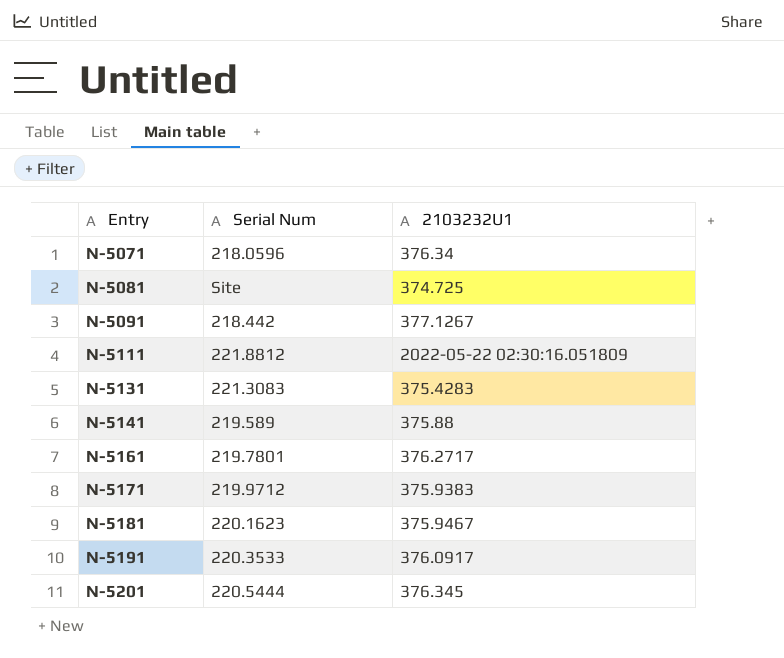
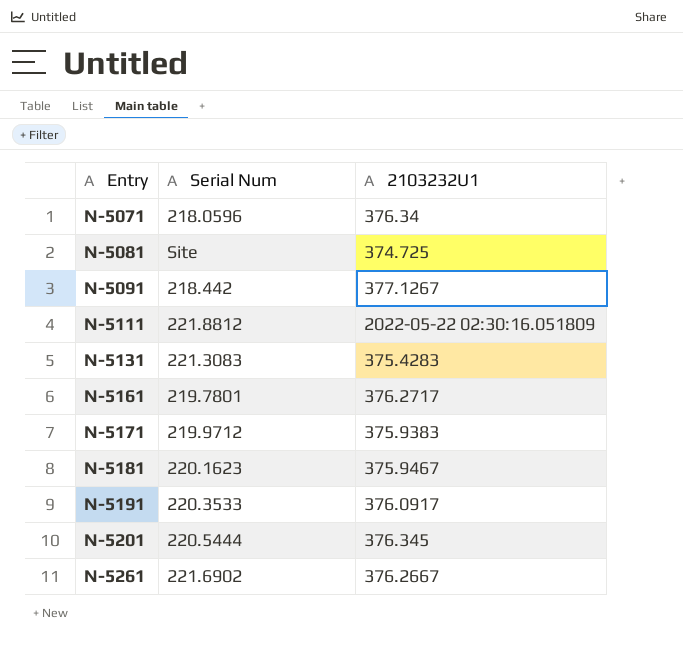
row N-5141: 219.589 | 375.88 -> none
row N-5261: none -> 221.6902 | 376.2667

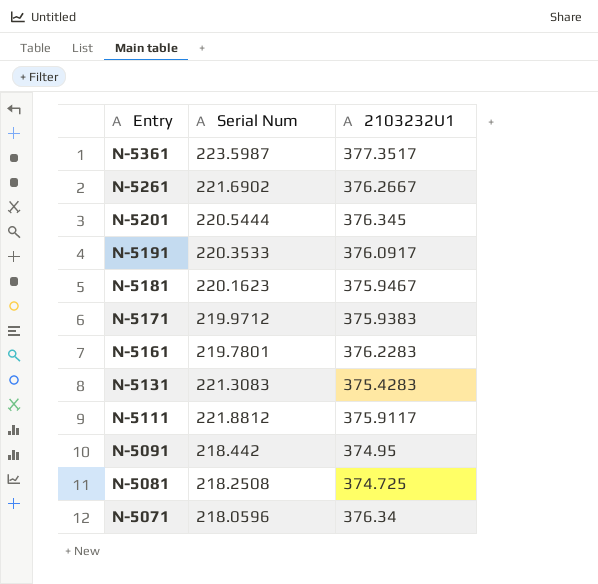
row order: Entry ascending -> Entry descending
row N-5361: none -> 223.5987 | 377.3517
N-5161 | 2103232U1: 376.2717 -> 376.2283
N-5111 | 2103232U1: 2022-05-22 02:30:16.051809 -> 375.9117
N-5091 | 2103232U1: 377.1267 -> 374.95
N-5081 | Serial Num: Site -> 218.2508

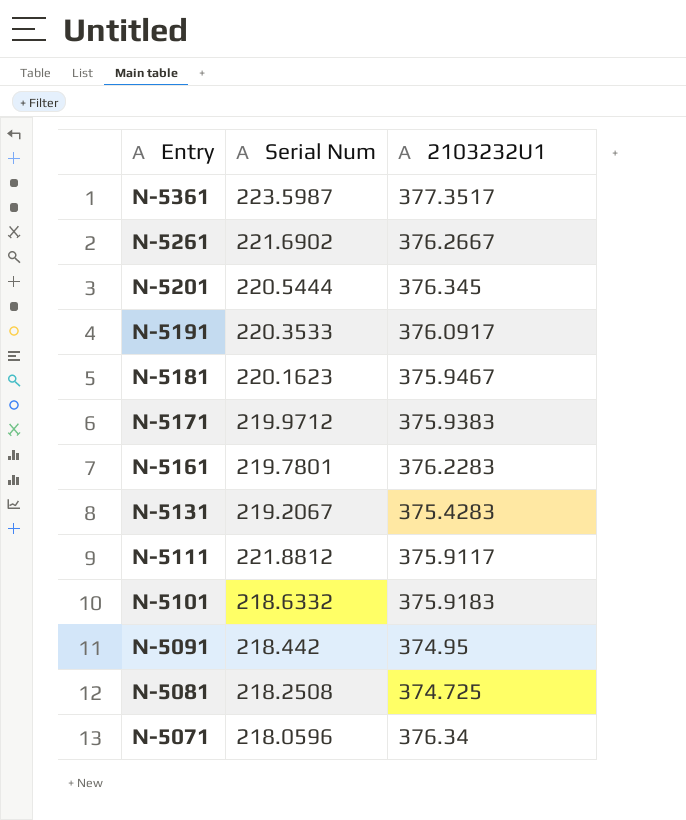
N-5131 | Serial Num: 221.3083 -> 219.2067
row N-5101: none -> 218.6332 | 375.9183

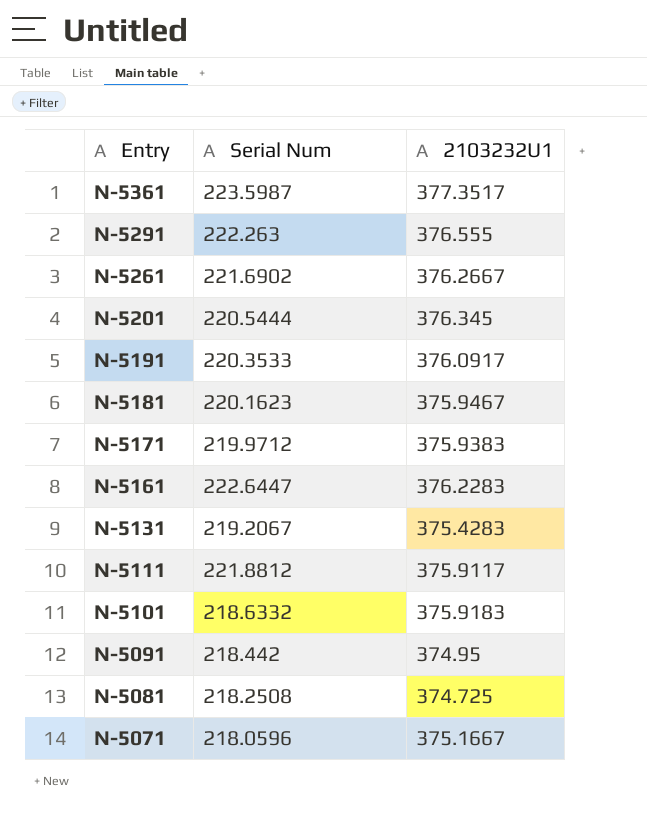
row N-5291: none -> 222.263 | 376.555
N-5161 | Serial Num: 219.7801 -> 222.6447
N-5071 | 2103232U1: 376.34 -> 375.1667

